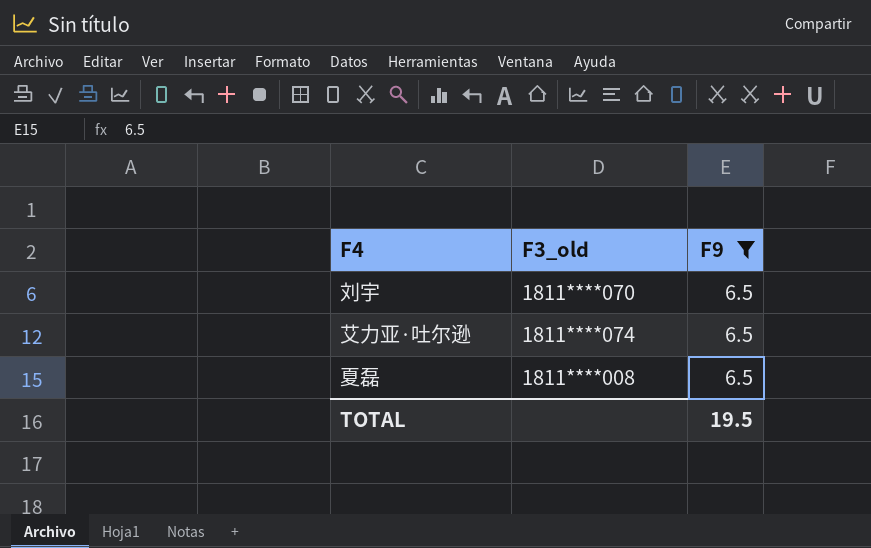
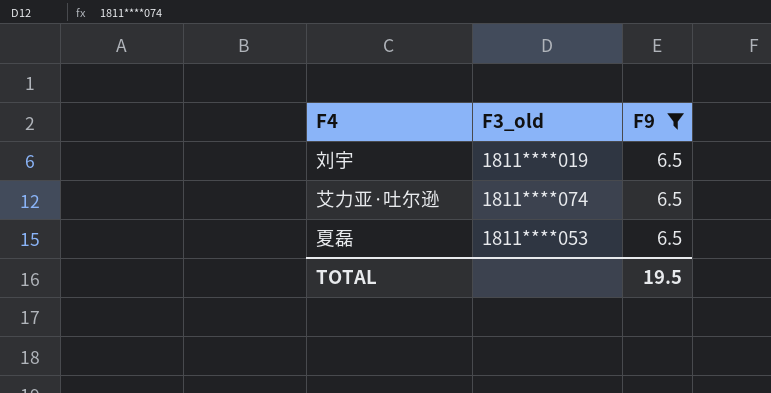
刘宇 | F3_old: 1811****070 -> 1811****019
夏磊 | F3_old: 1811****008 -> 1811****053

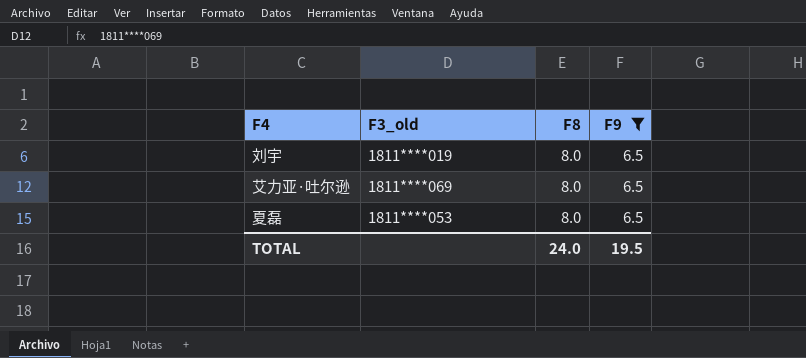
column F8 | position: none -> 3
艾力亚·吐尔逊 | F3_old: 1811****074 -> 1811****069

